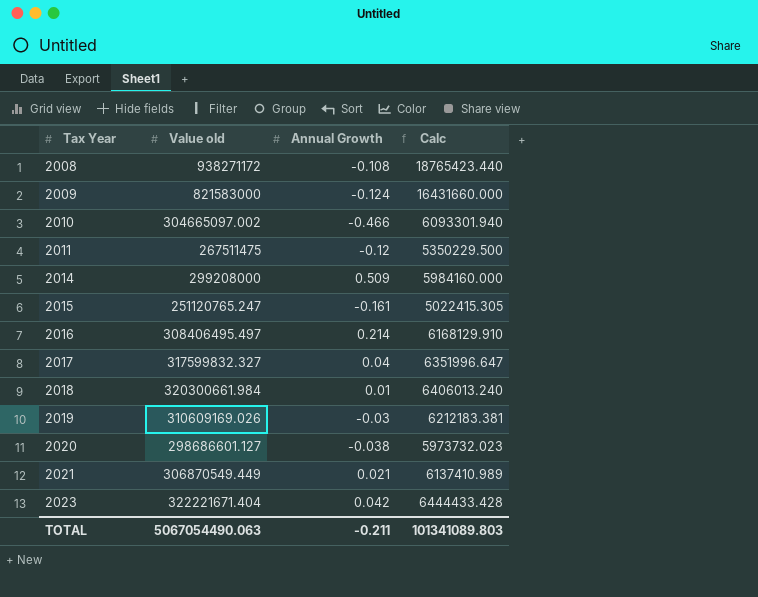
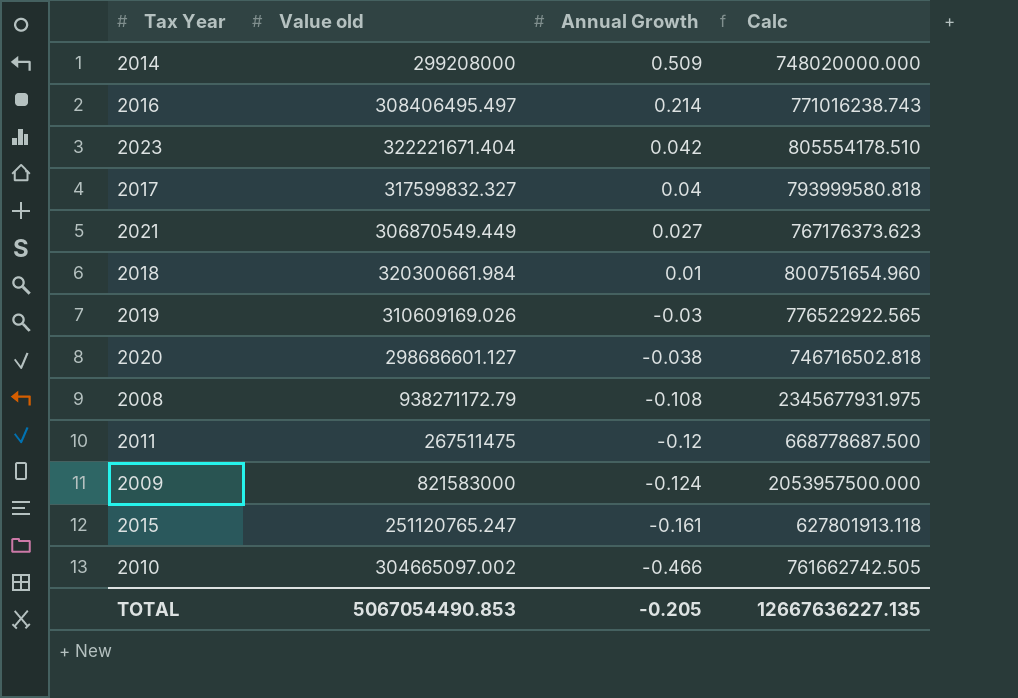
row order: Tax Year ascending -> Annual Growth descending
column Calc | formula: [Value old] * 0.02 -> [Value old] * 2.5
2021 | Annual Growth: 0.021 -> 0.027
2008 | Value old: 938271172 -> 938271172.79
TOTAL | Value old: 5067054490.063 -> 5067054490.853
TOTAL | Annual Growth: -0.211 -> -0.205
TOTAL | Calc: 101341089.803 -> 12667636227.135

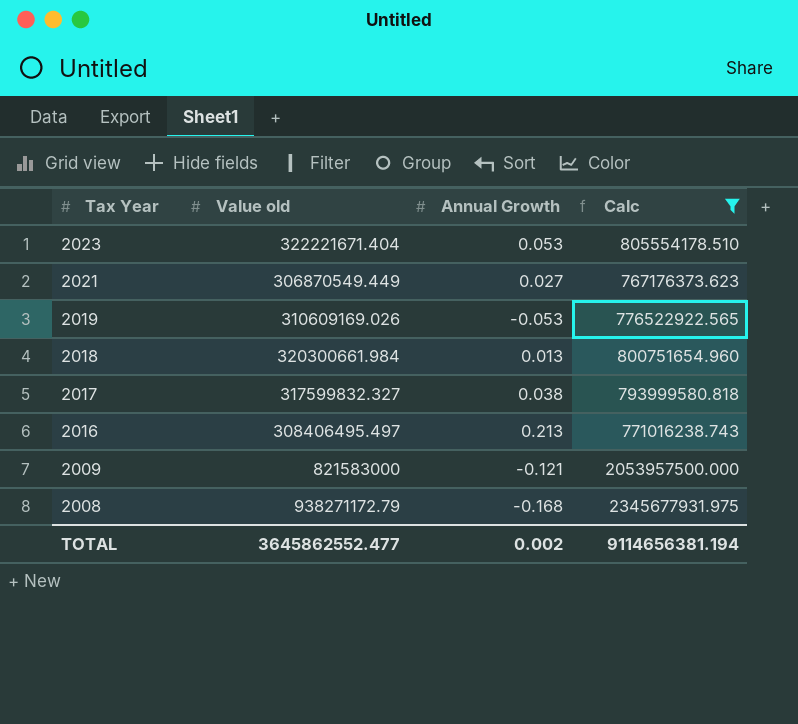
filter: none -> Calc >= 767176373.623
row order: Annual Growth descending -> Tax Year descending
2023 | Annual Growth: 0.042 -> 0.053
2019 | Annual Growth: -0.03 -> -0.053
2018 | Annual Growth: 0.01 -> 0.013
2017 | Annual Growth: 0.04 -> 0.038
2016 | Annual Growth: 0.214 -> 0.213
2009 | Annual Growth: -0.124 -> -0.121
2008 | Annual Growth: -0.108 -> -0.168
TOTAL | Value old: 5067054490.853 -> 3645862552.477
TOTAL | Annual Growth: -0.205 -> 0.002
TOTAL | Calc: 12667636227.135 -> 9114656381.194

